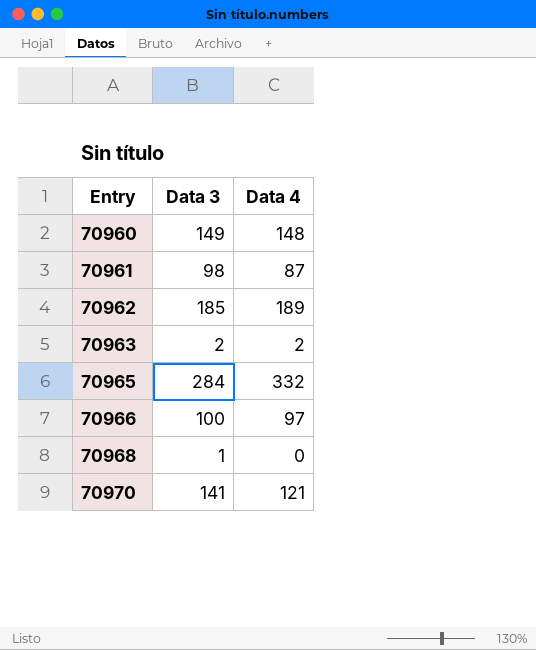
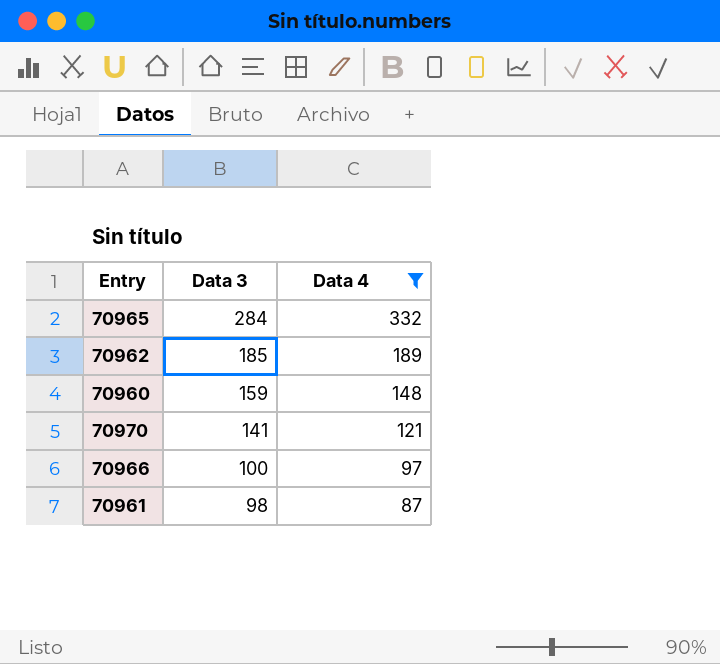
filter: none -> Data 4 >= 87
row order: Entry ascending -> Data 3 descending
70960 | Data 3: 149 -> 159

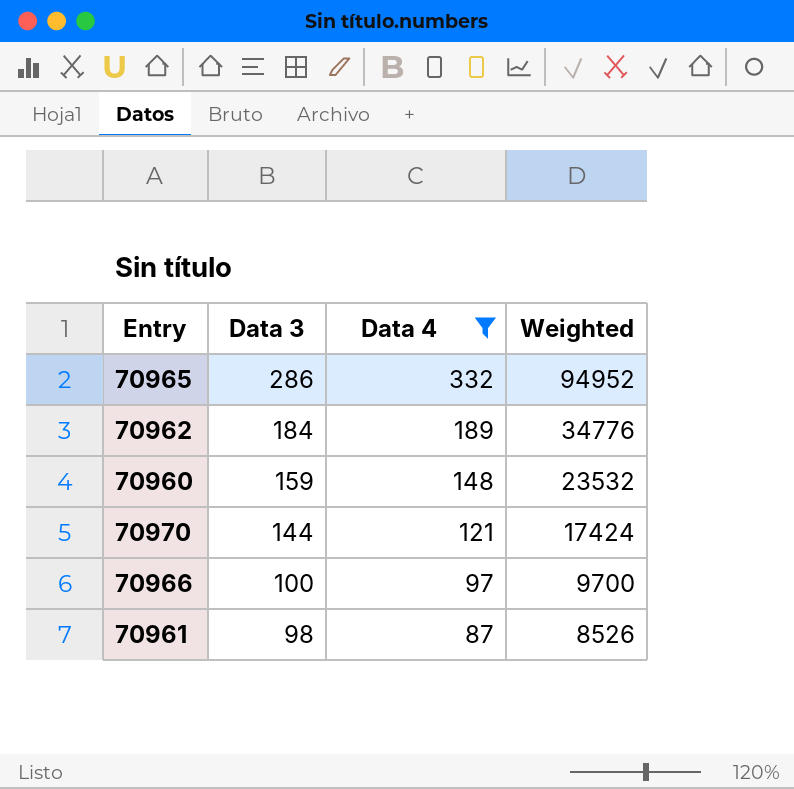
column Weighted | formula: none -> [Data 3] * [Data 4]
70965 | Data 3: 284 -> 286
70962 | Data 3: 185 -> 184
70970 | Data 3: 141 -> 144

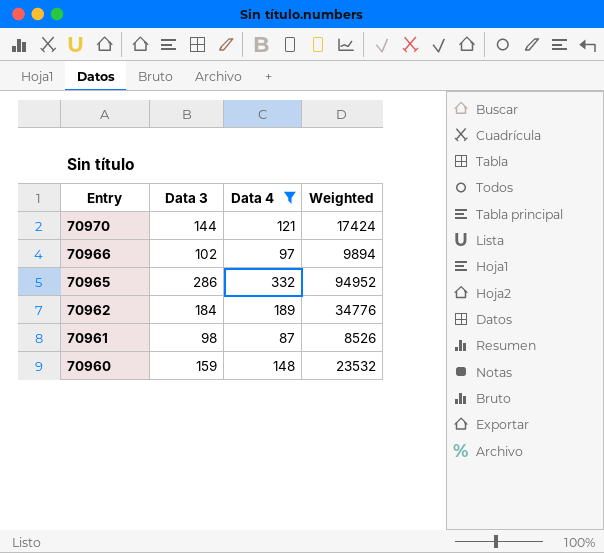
row order: Data 3 descending -> Entry descending
70966 | Data 3: 100 -> 102
70966 | Weighted: 9700 -> 9894

